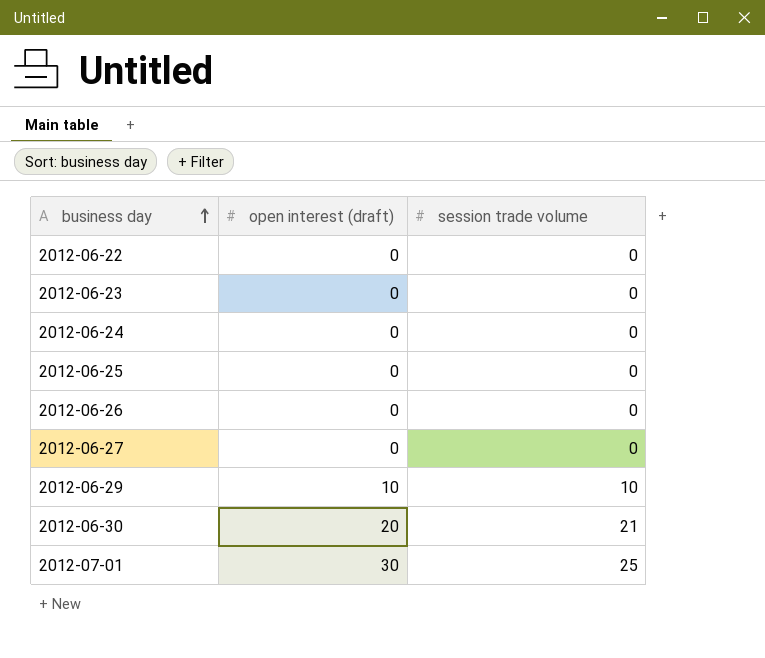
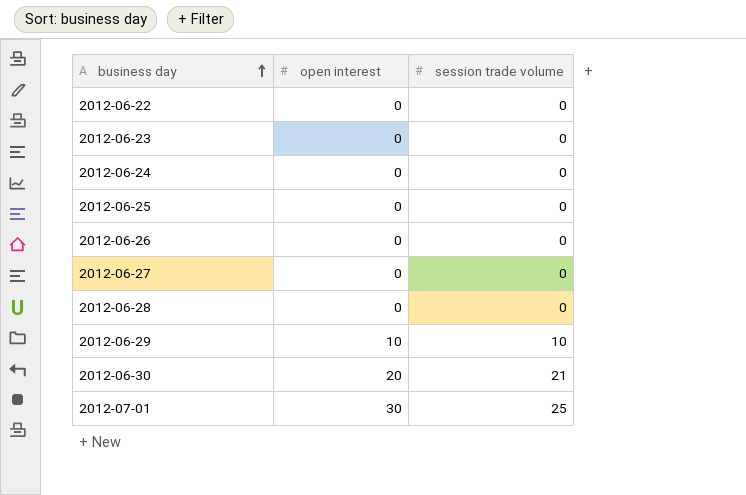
column name: open interest (draft) -> open interest
row 2012-06-28: none -> 0 | 0

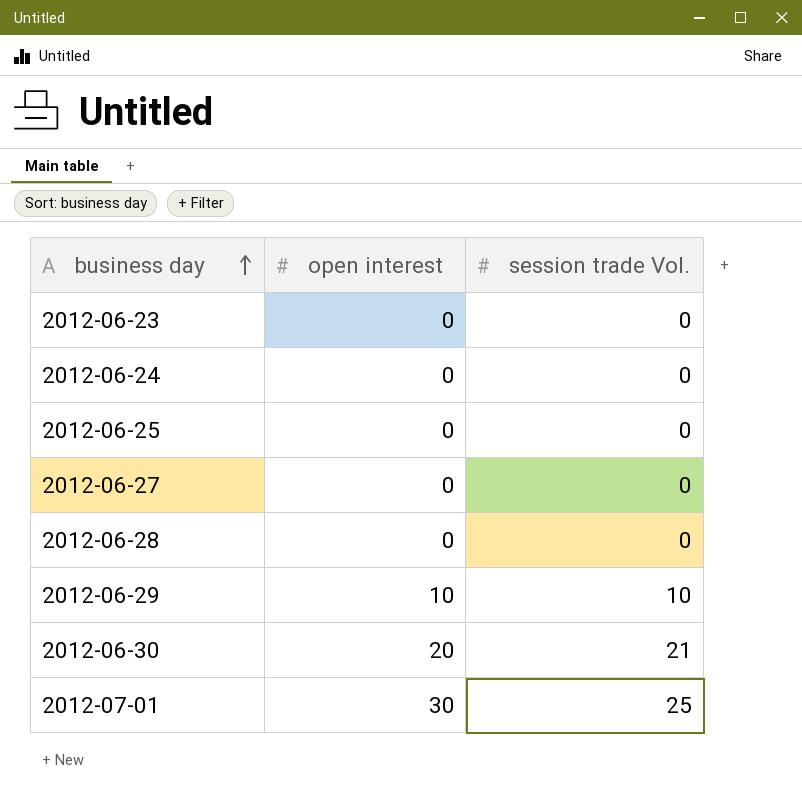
column name: session trade volume -> session trade Vol.
row 2012-06-22: 0 | 0 -> none
row 2012-06-26: 0 | 0 -> none

